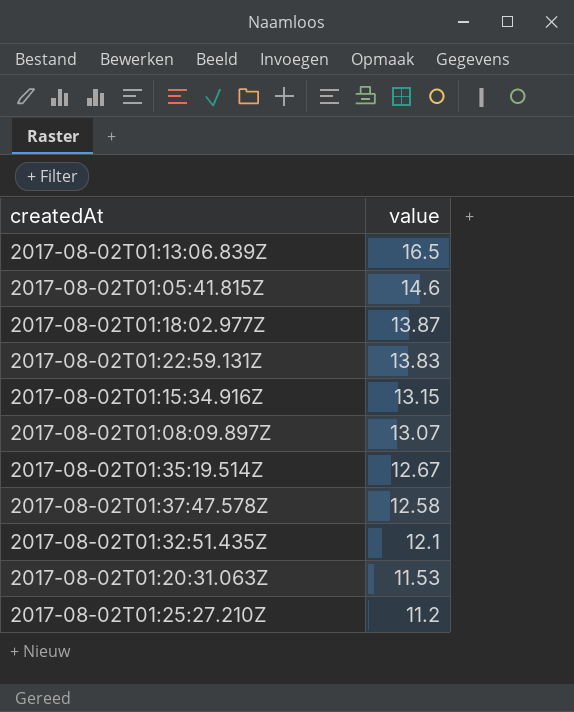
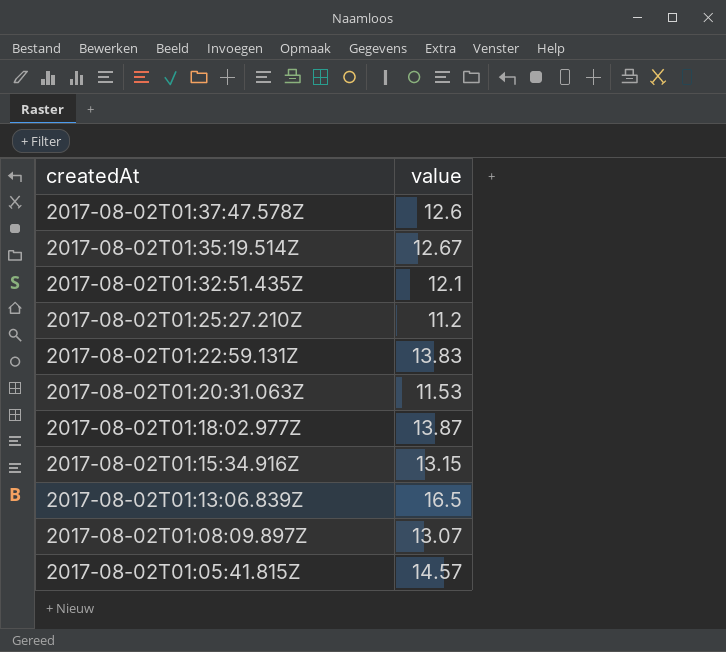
row order: value descending -> createdAt descending
2017-08-02T01:37:47.578Z | value: 12.58 -> 12.6
2017-08-02T01:05:41.815Z | value: 14.6 -> 14.57

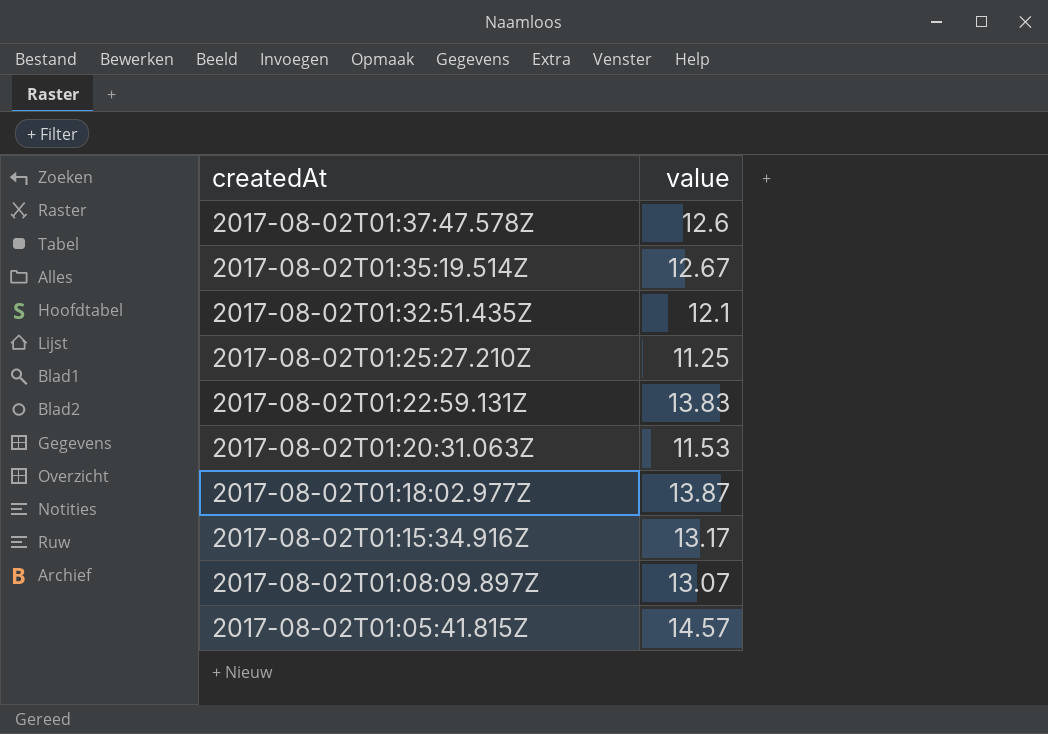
row 2017-08-02T01:13:06.839Z: 16.5 -> none
2017-08-02T01:25:27.210Z | value: 11.2 -> 11.25
2017-08-02T01:15:34.916Z | value: 13.15 -> 13.17

